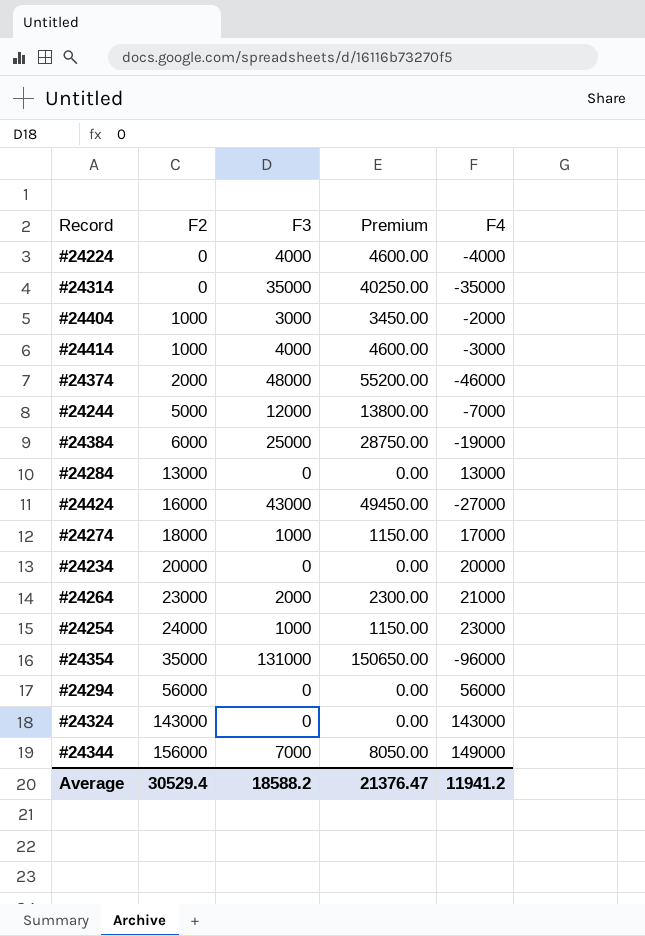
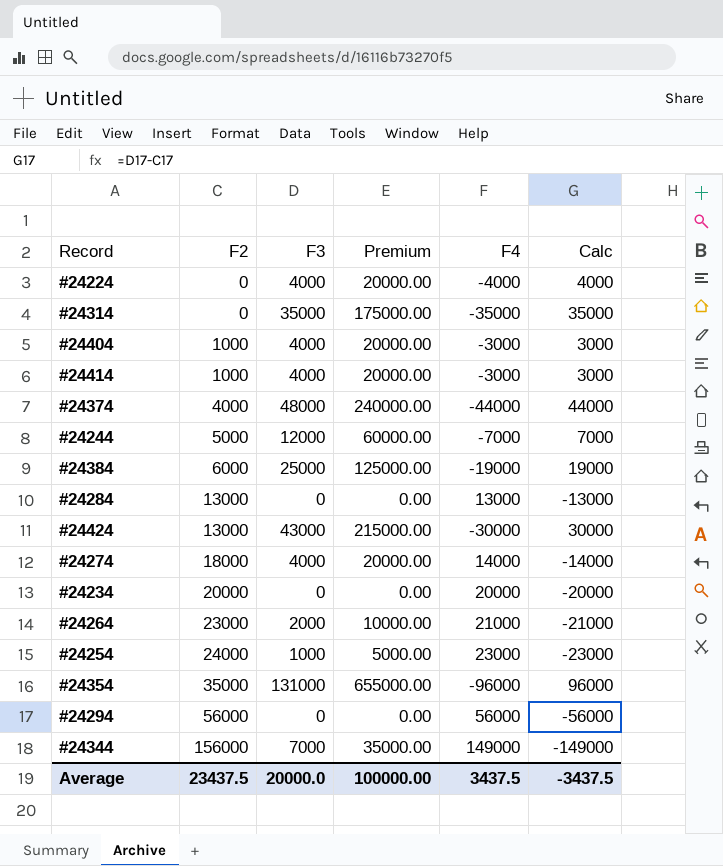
column Premium | formula: [F3] * 1.15 -> [F3] * 5
column Calc | formula: none -> [F3] - [F2]
row #24324: 143000 | 0 | 0.00 | 143000 -> none
#24404 | F3: 3000 -> 4000
#24404 | F4: -2000 -> -3000
#24374 | F2: 2000 -> 4000
#24374 | F4: -46000 -> -44000
#24424 | F2: 16000 -> 13000
#24424 | F4: -27000 -> -30000
#24274 | F3: 1000 -> 4000
#24274 | F4: 17000 -> 14000
Average | F2: 30529.4 -> 23437.5
Average | F3: 18588.2 -> 20000.0
Average | Premium: 21376.47 -> 100000.00
Average | F4: 11941.2 -> 3437.5

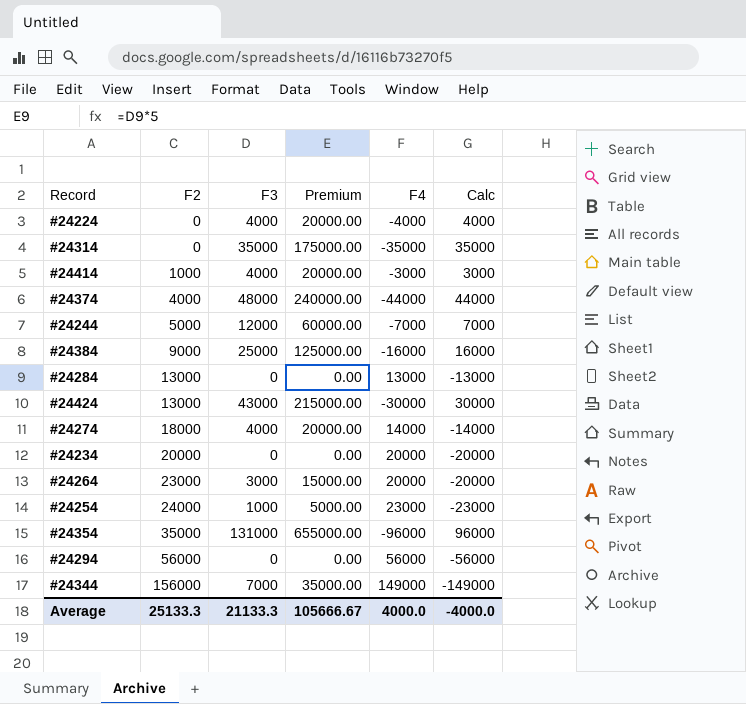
row #24404: 1000 | 4000 | 20000.00 | -3000 | 3000 -> none
#24384 | F2: 6000 -> 9000
#24384 | F4: -19000 -> -16000
#24384 | Calc: 19000 -> 16000
#24264 | F3: 2000 -> 3000
#24264 | Premium: 10000.00 -> 15000.00
#24264 | F4: 21000 -> 20000
#24264 | Calc: -21000 -> -20000
Average | F2: 23437.5 -> 25133.3
Average | F3: 20000.0 -> 21133.3
Average | Premium: 100000.00 -> 105666.67
Average | F4: 3437.5 -> 4000.0
Average | Calc: -3437.5 -> -4000.0

